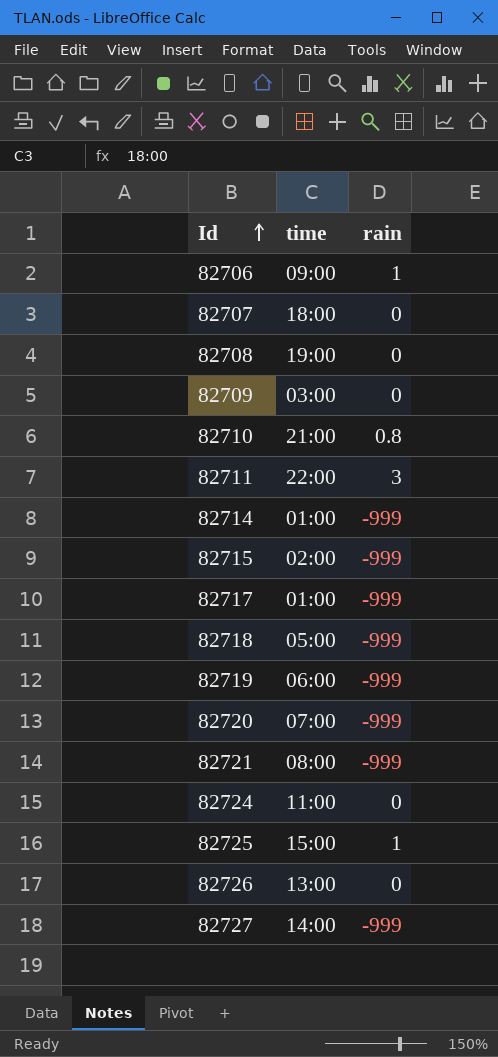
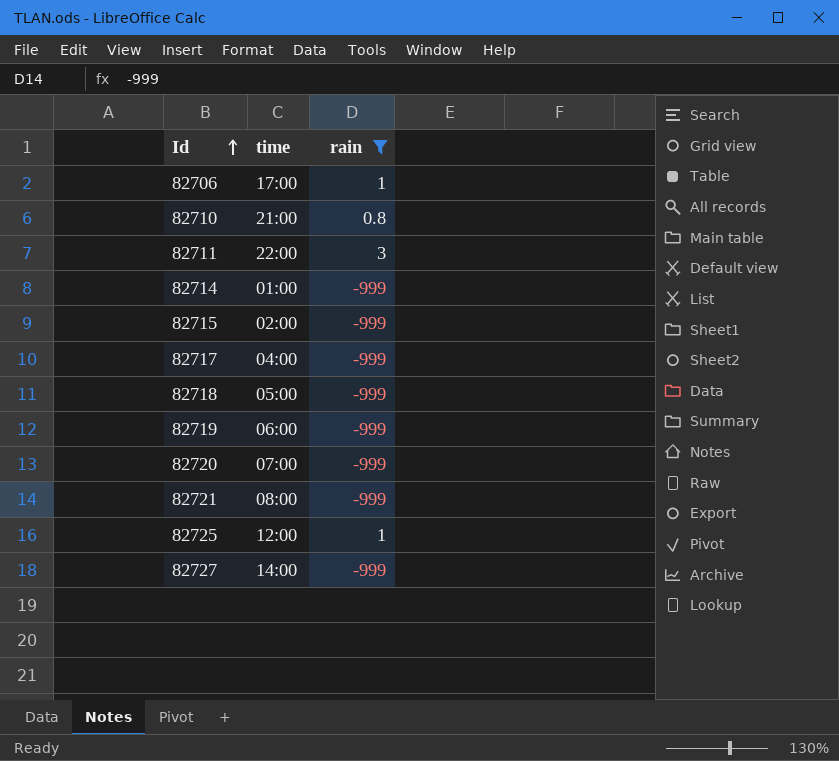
filter: none -> rain != 0
82706 | time: 09:00 -> 17:00
82717 | time: 01:00 -> 04:00
82725 | time: 15:00 -> 12:00

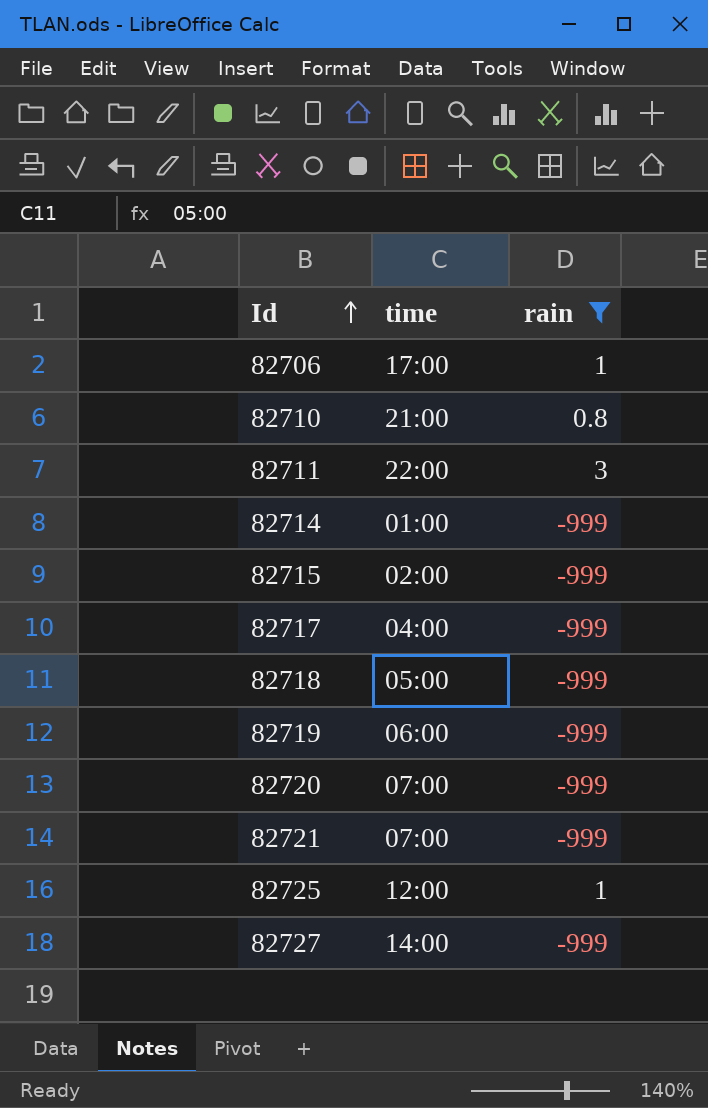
82721 | time: 08:00 -> 07:00

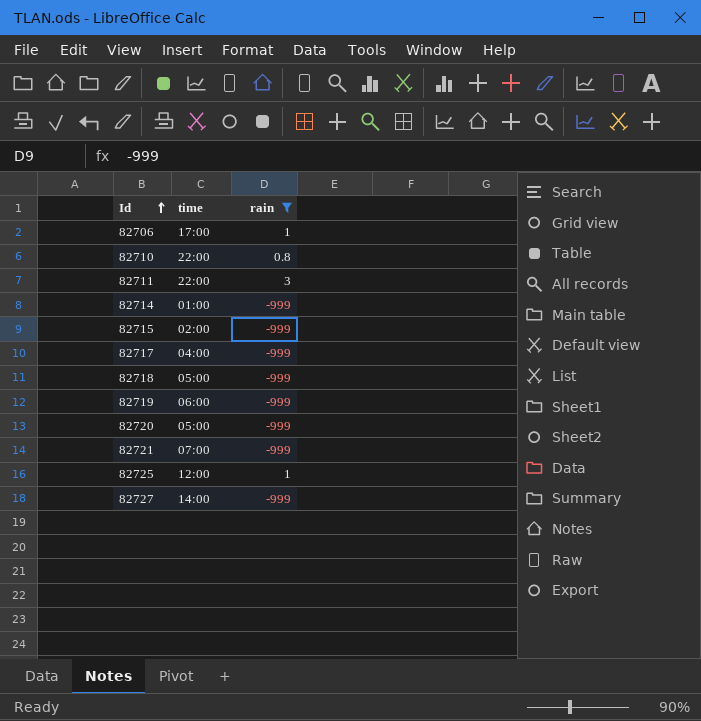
82710 | time: 21:00 -> 22:00
82720 | time: 07:00 -> 05:00

